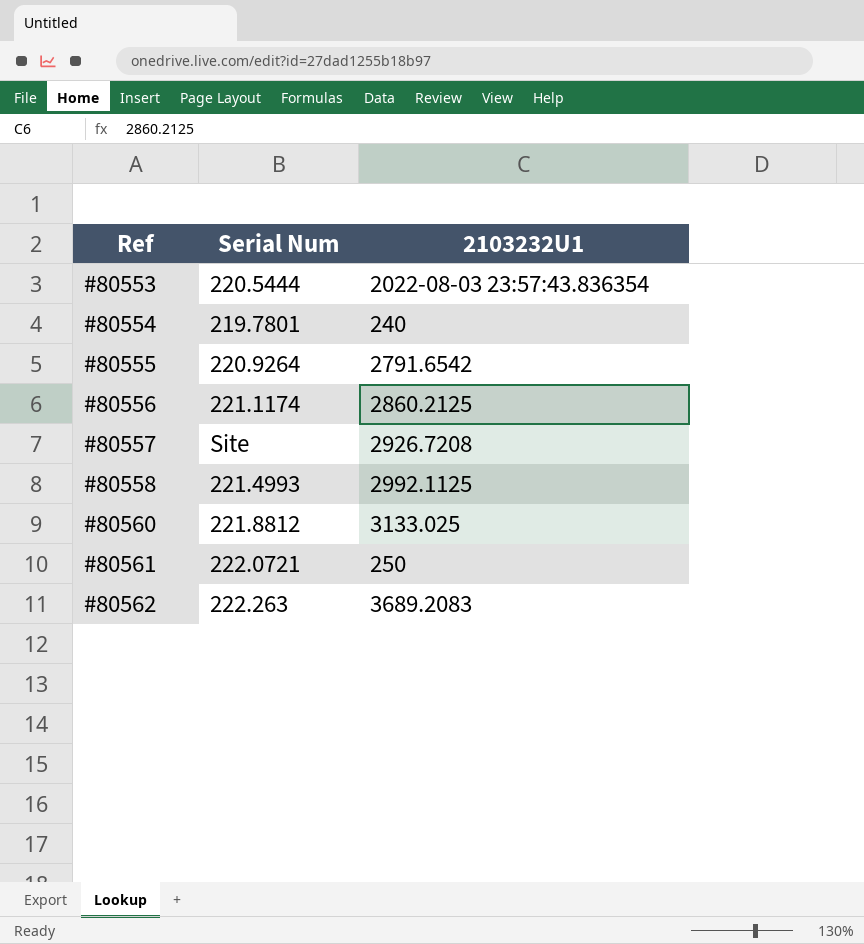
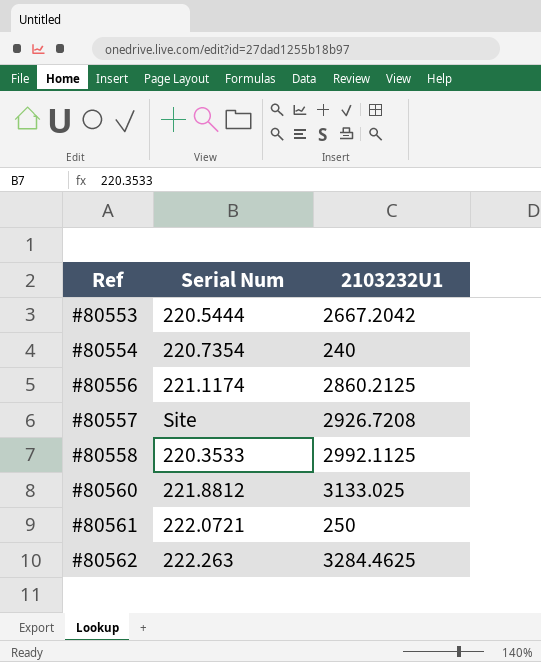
row #80555: 220.9264 | 2791.6542 -> none
#80553 | 2103232U1: 2022-08-03 23:57:43.836354 -> 2667.2042
#80554 | Serial Num: 219.7801 -> 220.7354
#80558 | Serial Num: 221.4993 -> 220.3533
#80562 | 2103232U1: 3689.2083 -> 3284.4625

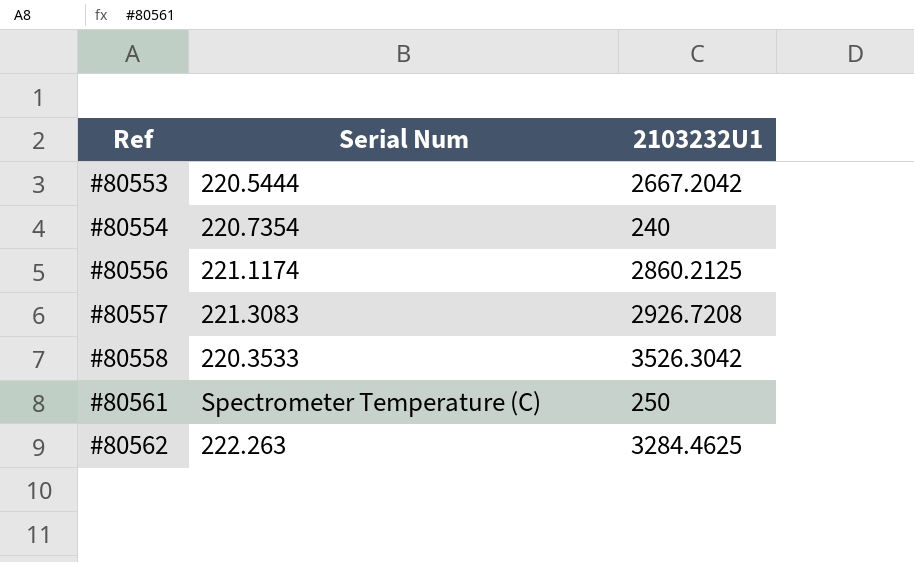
row #80560: 221.8812 | 3133.025 -> none
#80557 | Serial Num: Site -> 221.3083
#80558 | 2103232U1: 2992.1125 -> 3526.3042
#80561 | Serial Num: 222.0721 -> Spectrometer Temperature (C)

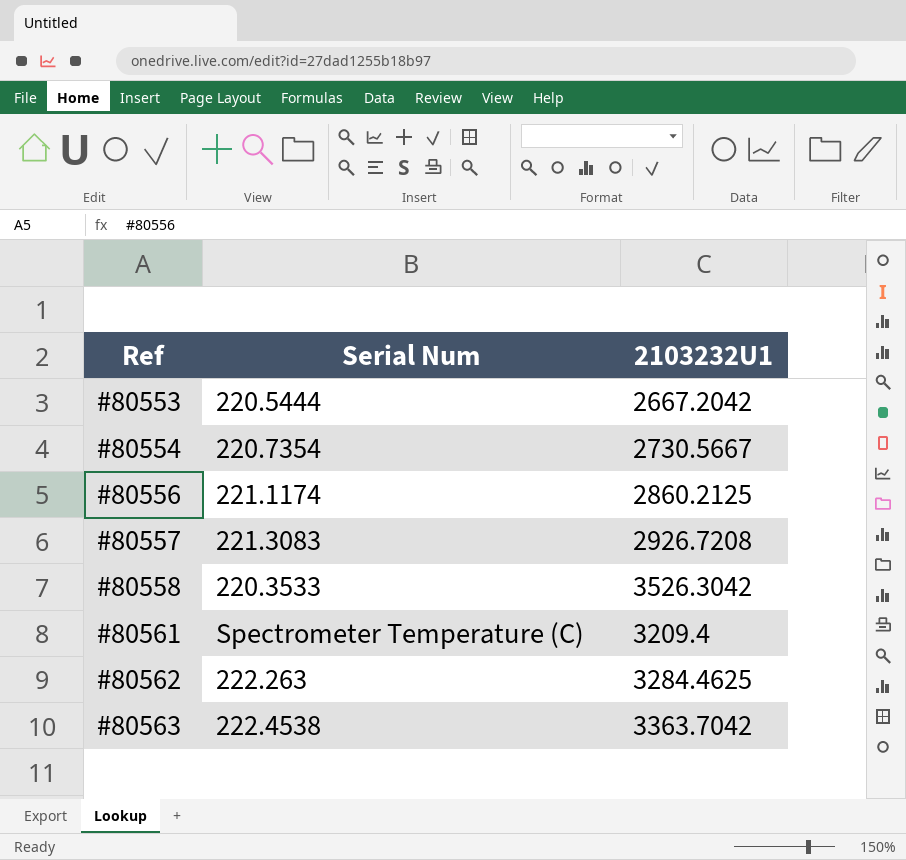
#80554 | 2103232U1: 240 -> 2730.5667
#80561 | 2103232U1: 250 -> 3209.4
row #80563: none -> 222.4538 | 3363.7042

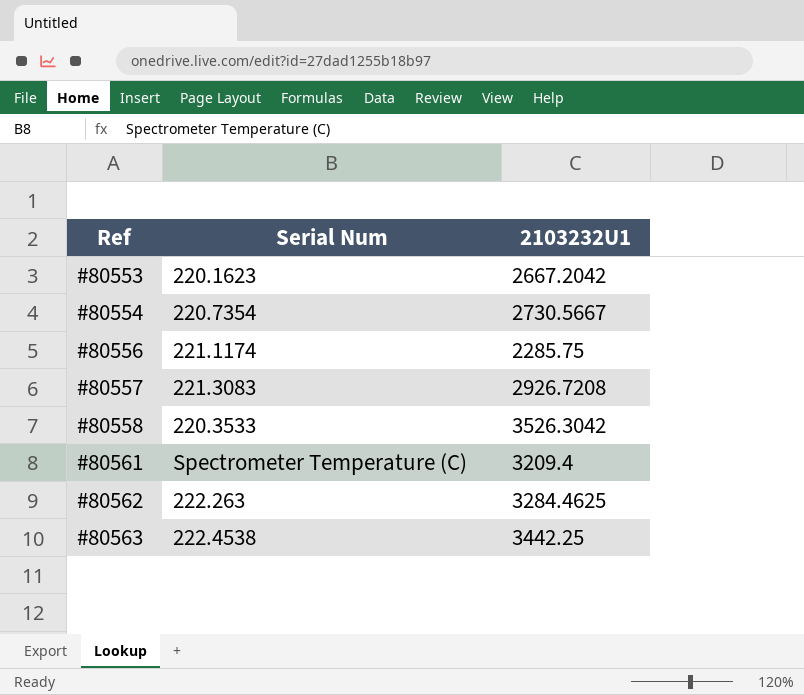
#80553 | Serial Num: 220.5444 -> 220.1623
#80556 | 2103232U1: 2860.2125 -> 2285.75
#80563 | 2103232U1: 3363.7042 -> 3442.25

